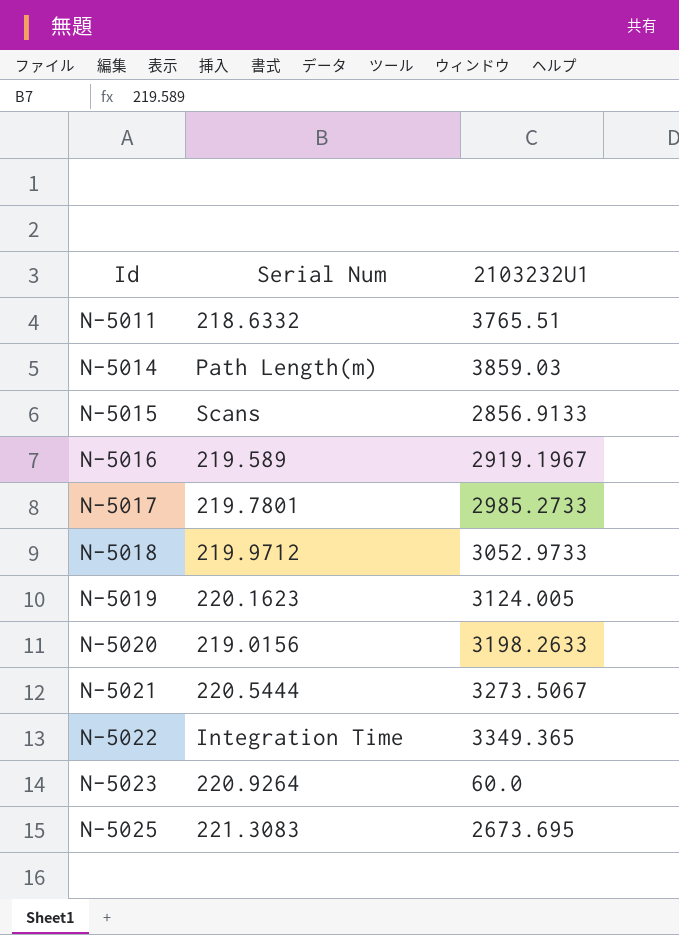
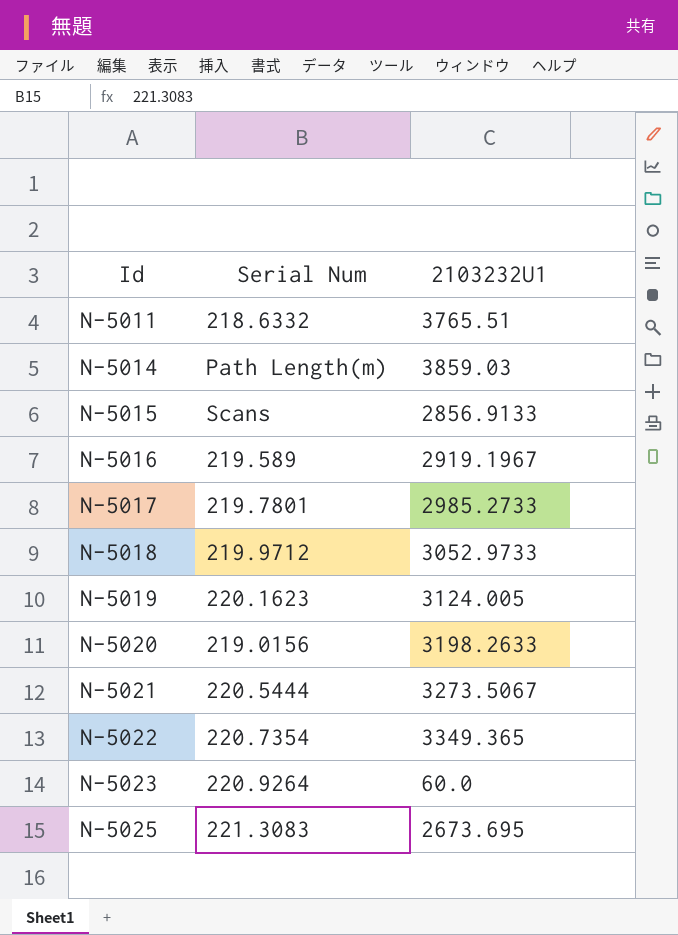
N-5022 | Serial Num: Integration Time -> 220.7354

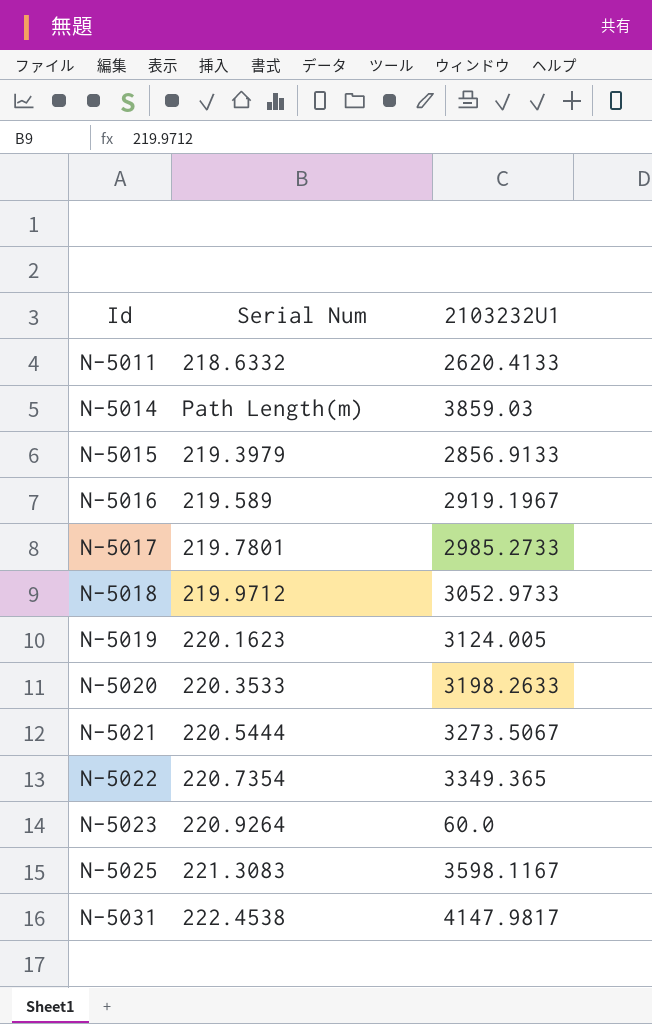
N-5011 | 2103232U1: 3765.51 -> 2620.4133
N-5015 | Serial Num: Scans -> 219.3979
N-5020 | Serial Num: 219.0156 -> 220.3533
N-5025 | 2103232U1: 2673.695 -> 3598.1167
row N-5031: none -> 222.4538 | 4147.9817

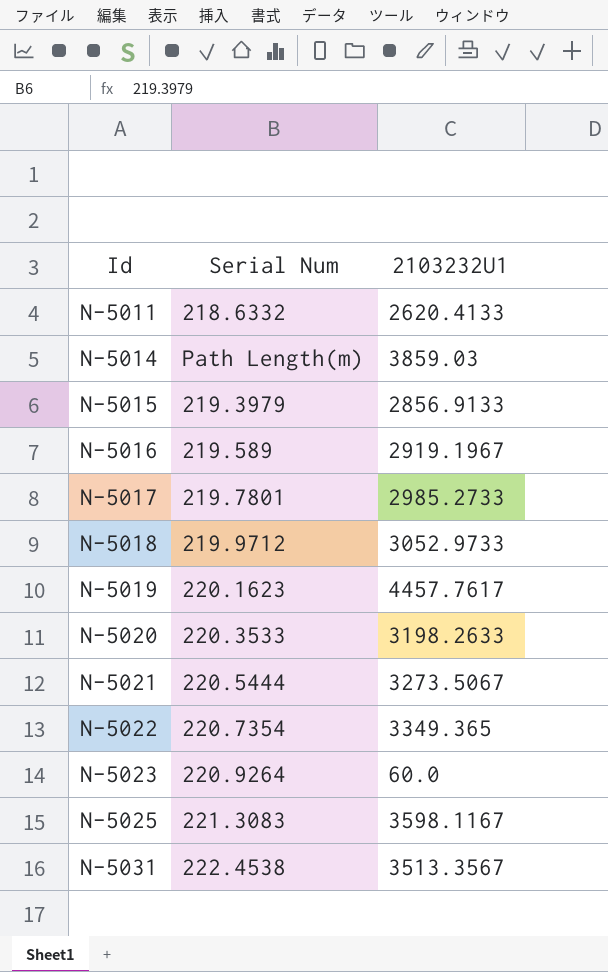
N-5019 | 2103232U1: 3124.005 -> 4457.7617
N-5031 | 2103232U1: 4147.9817 -> 3513.3567

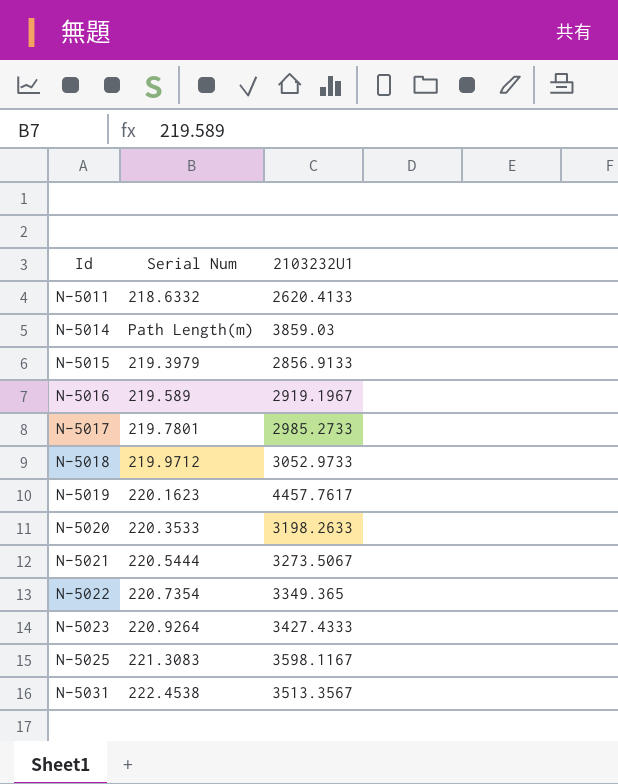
N-5023 | 2103232U1: 60.0 -> 3427.4333

